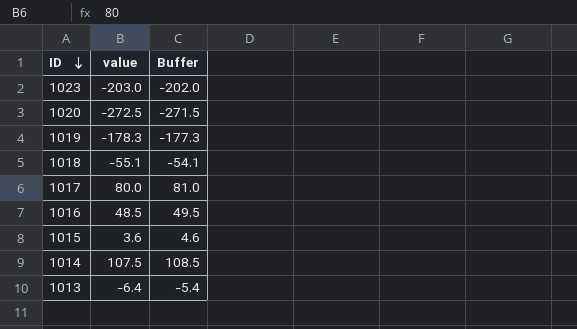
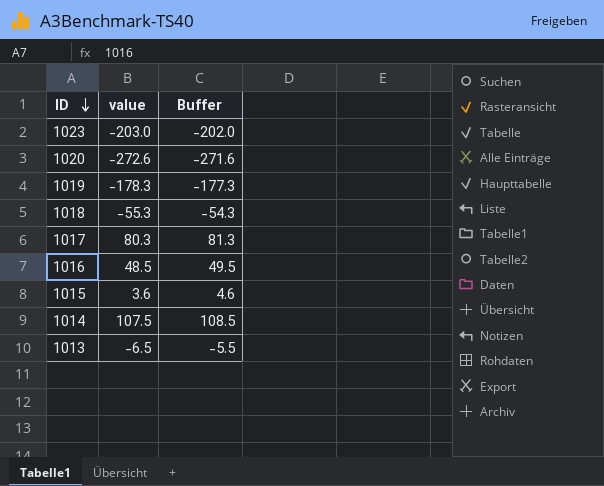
1020 | value: -272.5 -> -272.6
1020 | Buffer: -271.5 -> -271.6
1018 | value: -55.1 -> -55.3
1018 | Buffer: -54.1 -> -54.3
1017 | value: 80.0 -> 80.3
1017 | Buffer: 81.0 -> 81.3
1013 | value: -6.4 -> -6.5
1013 | Buffer: -5.4 -> -5.5

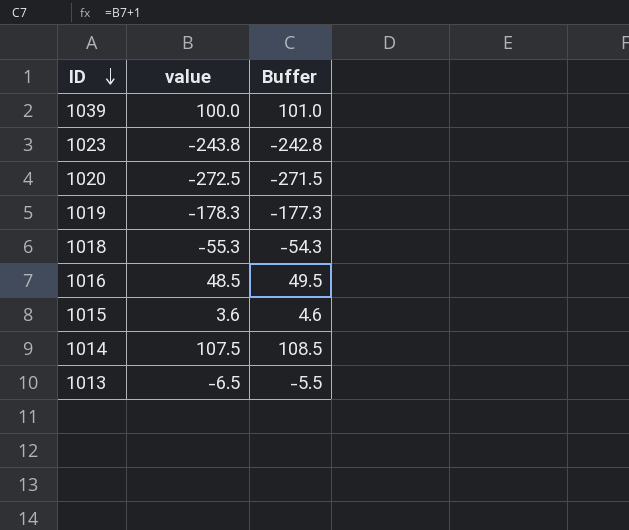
row 1017: 80.3 | 81.3 -> none
row 1039: none -> 100.0 | 101.0
1023 | value: -203.0 -> -243.8
1023 | Buffer: -202.0 -> -242.8
1020 | value: -272.6 -> -272.5
1020 | Buffer: -271.6 -> -271.5

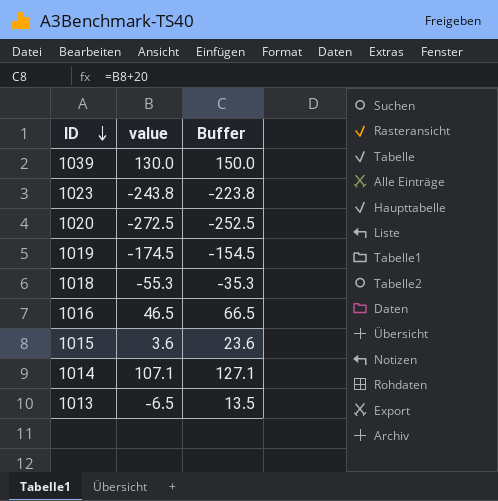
column Buffer | formula: [value] + 1 -> [value] + 20
1039 | value: 100.0 -> 130.0
1019 | value: -178.3 -> -174.5
1016 | value: 48.5 -> 46.5
1014 | value: 107.5 -> 107.1

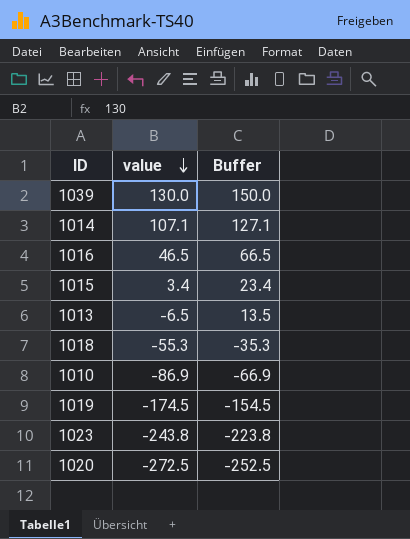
row order: ID descending -> value descending
1015 | value: 3.6 -> 3.4
1015 | Buffer: 23.6 -> 23.4
row 1010: none -> -86.9 | -66.9

